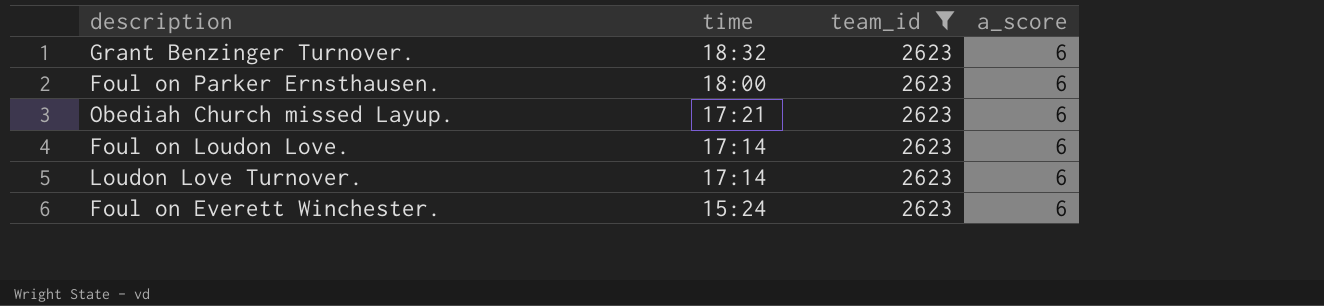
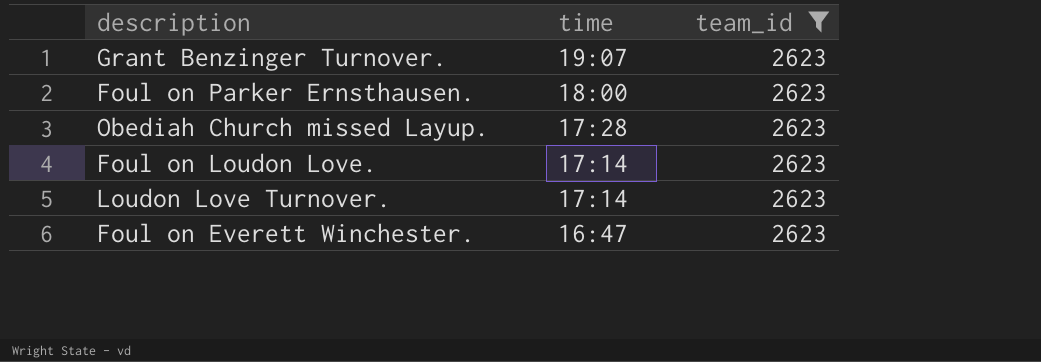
column a_score | position: 4 -> none
Grant Benzinger Turnover. | time: 18:32 -> 19:07
Obediah Church missed Layup. | time: 17:21 -> 17:28
Foul on Everett Winchester. | time: 15:24 -> 16:47

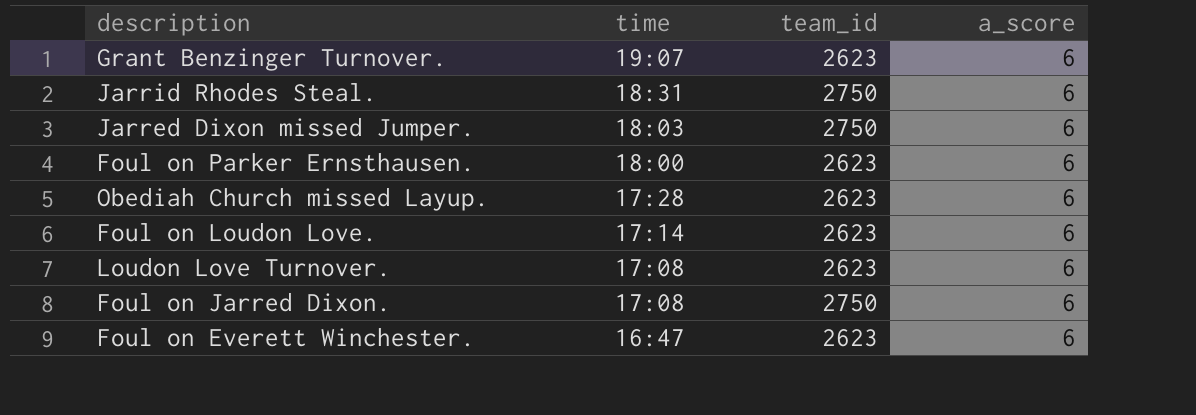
filter: team_id = 2623 -> none
column a_score | position: none -> 4
Loudon Love Turnover. | time: 17:14 -> 17:08

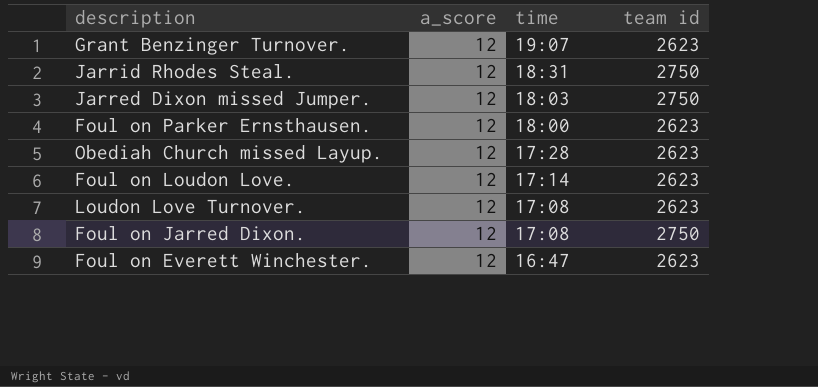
column a_score | position: 4 -> 2
column name: team_id -> team id
Grant Benzinger Turnover. | a_score: 6 -> 12
Jarrid Rhodes Steal. | a_score: 6 -> 12
Jarred Dixon missed Jumper. | a_score: 6 -> 12
Foul on Parker Ernsthausen. | a_score: 6 -> 12
Obediah Church missed Layup. | a_score: 6 -> 12
Foul on Loudon Love. | a_score: 6 -> 12
Loudon Love Turnover. | a_score: 6 -> 12
Foul on Jarred Dixon. | a_score: 6 -> 12
Foul on Everett Winchester. | a_score: 6 -> 12

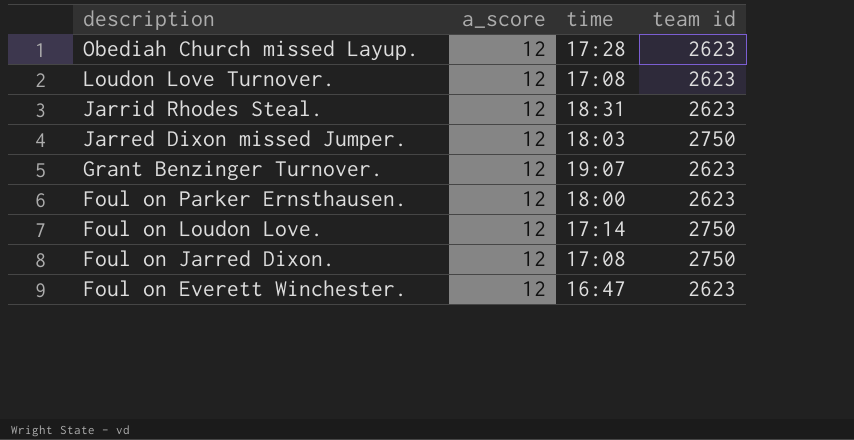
row order: time descending -> description descending
Jarrid Rhodes Steal. | team id: 2750 -> 2623
Foul on Loudon Love. | team id: 2623 -> 2750

